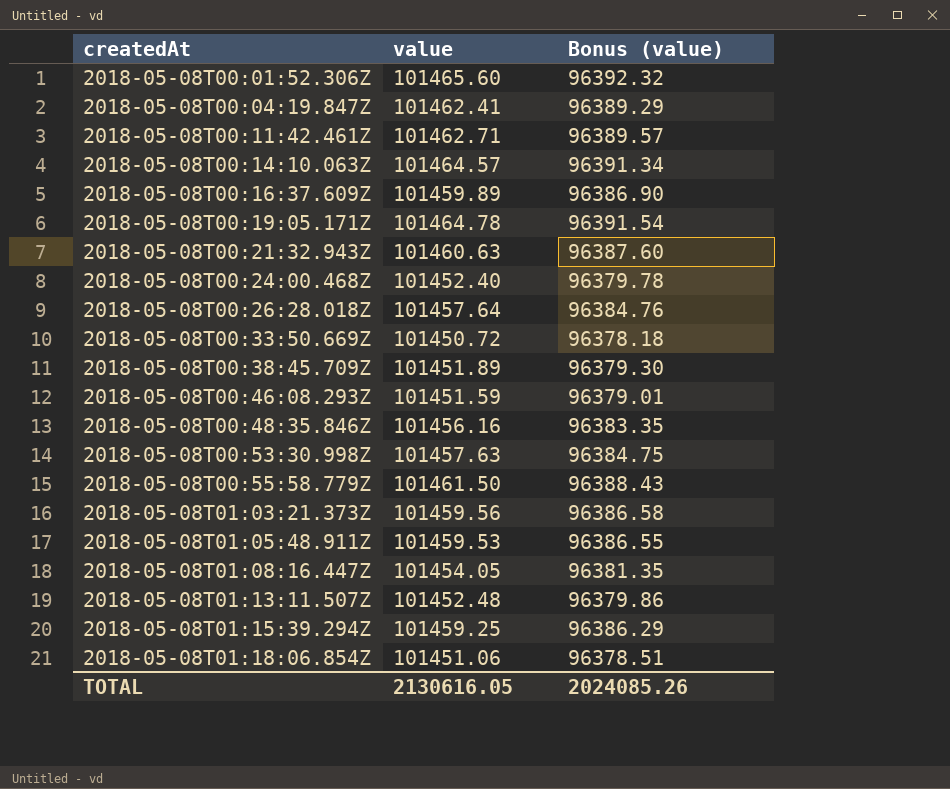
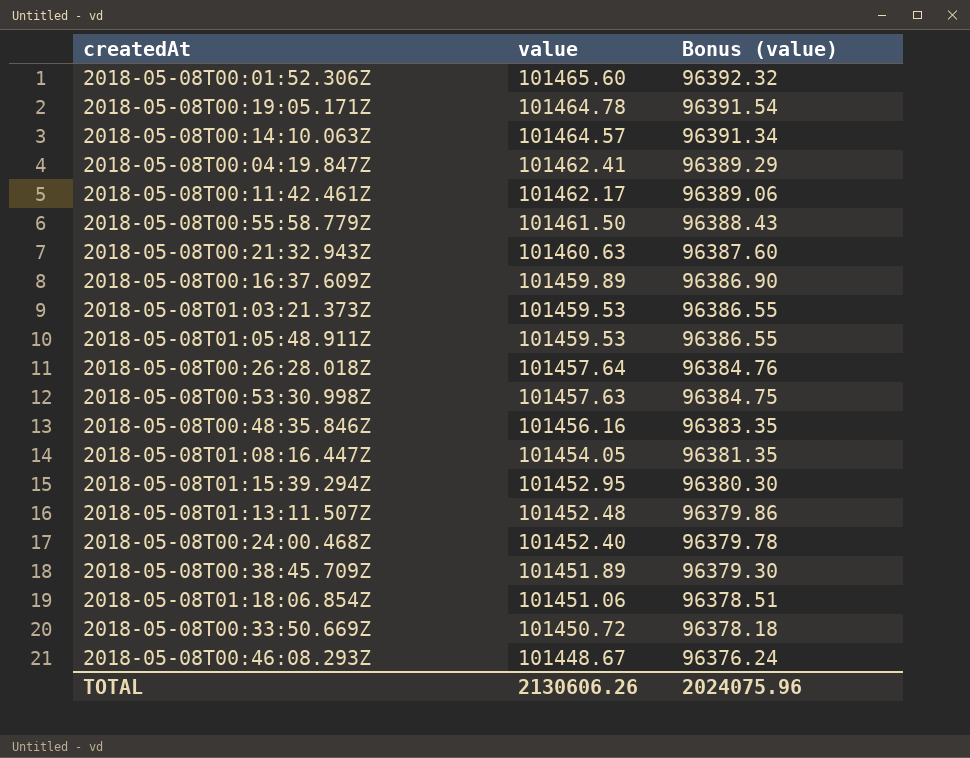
row order: createdAt ascending -> value descending
2018-05-08T00:11:42.461Z | value: 101462.71 -> 101462.17
2018-05-08T00:11:42.461Z | Bonus (value): 96389.57 -> 96389.06
2018-05-08T01:03:21.373Z | value: 101459.56 -> 101459.53
2018-05-08T01:03:21.373Z | Bonus (value): 96386.58 -> 96386.55
2018-05-08T01:15:39.294Z | value: 101459.25 -> 101452.95
2018-05-08T01:15:39.294Z | Bonus (value): 96386.29 -> 96380.30
2018-05-08T00:46:08.293Z | value: 101451.59 -> 101448.67
2018-05-08T00:46:08.293Z | Bonus (value): 96379.01 -> 96376.24
TOTAL | value: 2130616.05 -> 2130606.26
TOTAL | Bonus (value): 2024085.26 -> 2024075.96

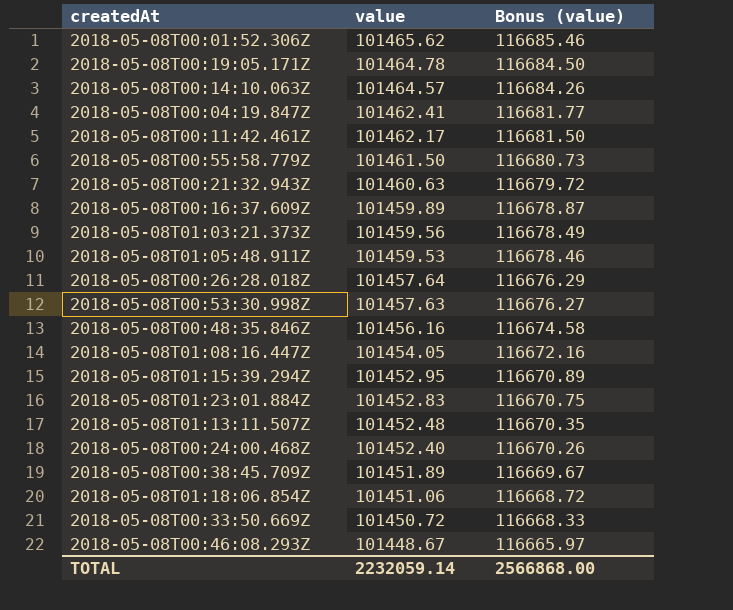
column Bonus (value) | formula: [value] * 0.95 -> [value] * 1.15
2018-05-08T00:01:52.306Z | value: 101465.60 -> 101465.62
2018-05-08T01:03:21.373Z | value: 101459.53 -> 101459.56
row 2018-05-08T01:23:01.884Z: none -> 101452.83 | 116670.75
TOTAL | value: 2130606.26 -> 2232059.14
TOTAL | Bonus (value): 2024075.96 -> 2566868.00

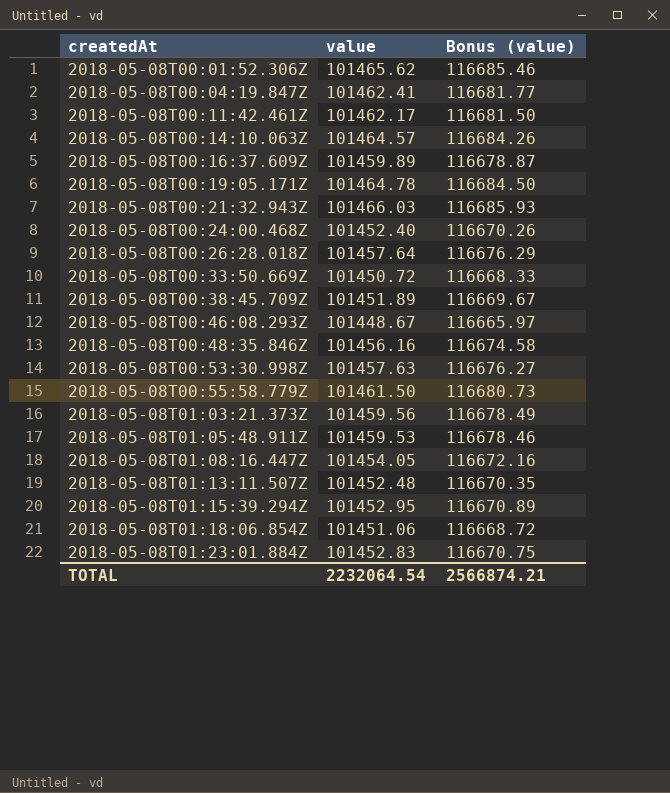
row order: value descending -> createdAt ascending
2018-05-08T00:21:32.943Z | value: 101460.63 -> 101466.03
2018-05-08T00:21:32.943Z | Bonus (value): 116679.72 -> 116685.93
TOTAL | value: 2232059.14 -> 2232064.54
TOTAL | Bonus (value): 2566868.00 -> 2566874.21

